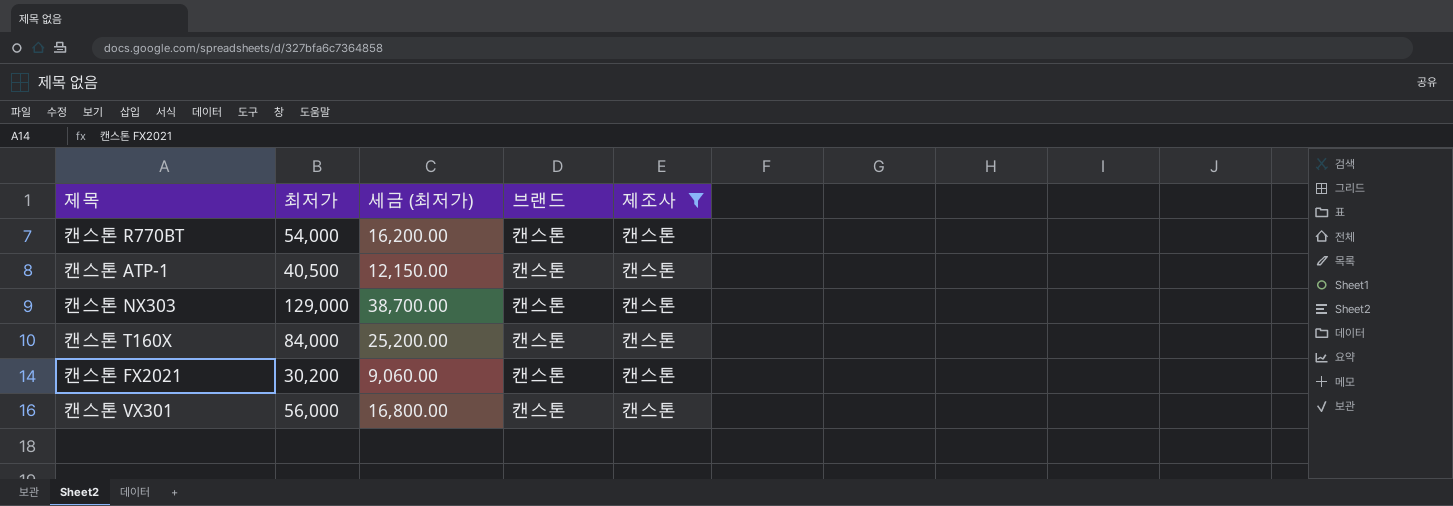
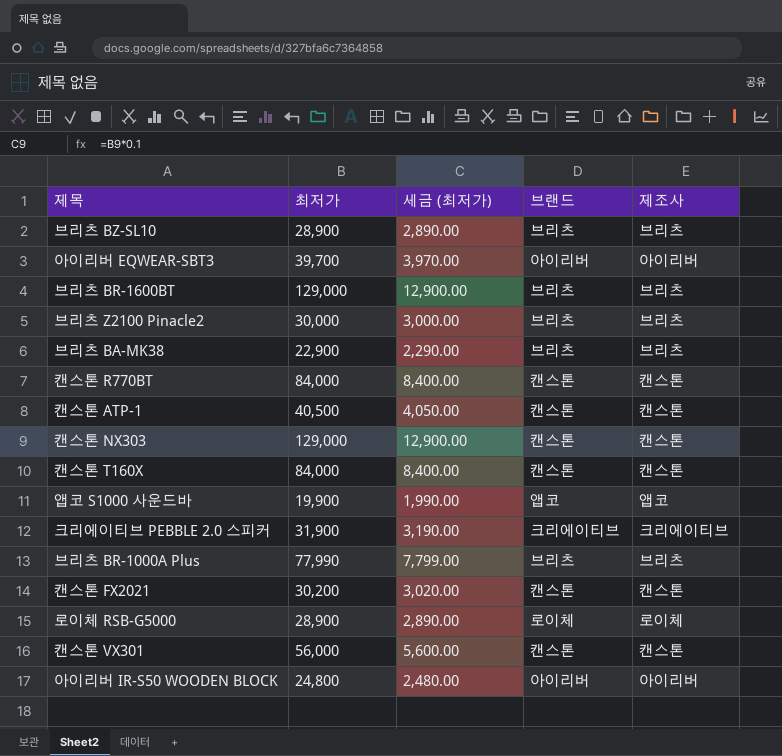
filter: 제조사 = 캔스톤 -> none
column 세금 (최저가) | formula: [최저가] * 0.3 -> [최저가] * 0.1
캔스톤 R770BT | 최저가: 54,000 -> 84,000

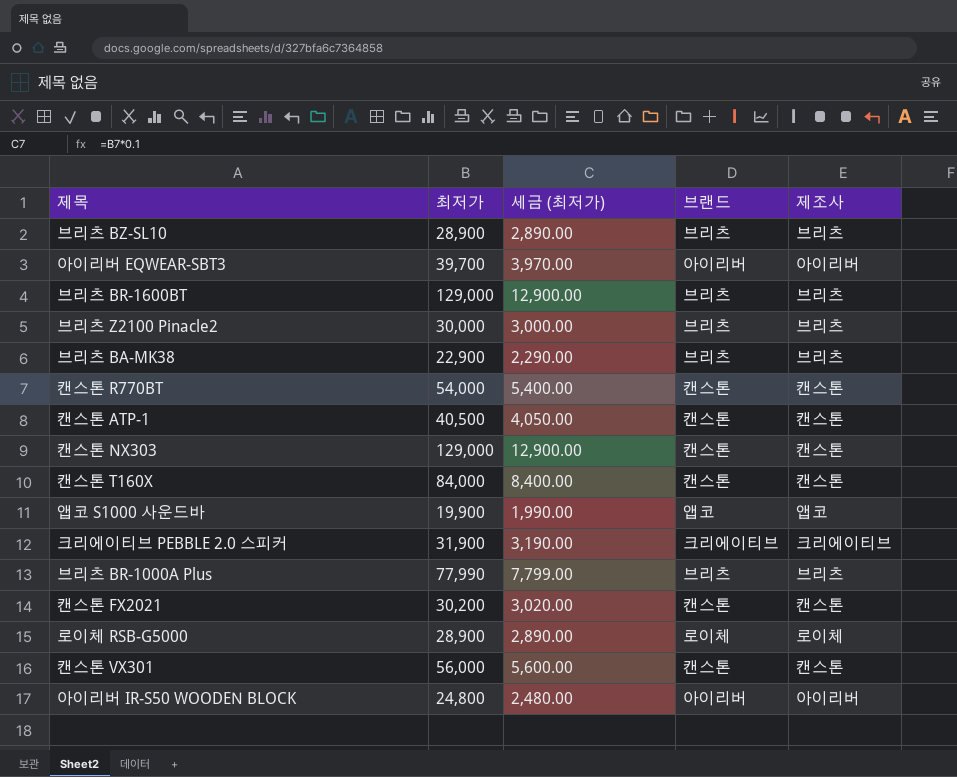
캔스톤 R770BT | 최저가: 84,000 -> 54,000
캔스톤 R770BT | 세금 (최저가): 8,400.00 -> 5,400.00

